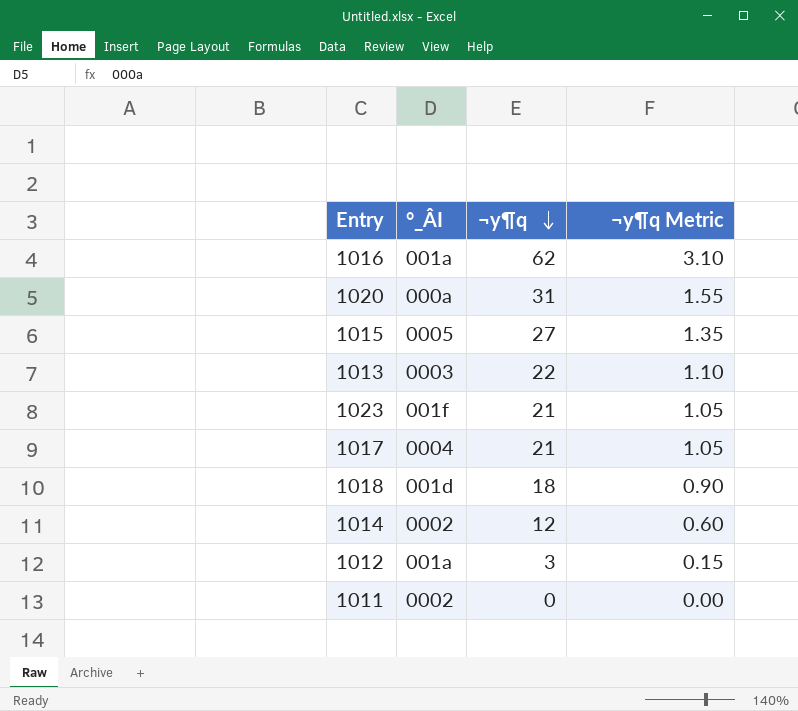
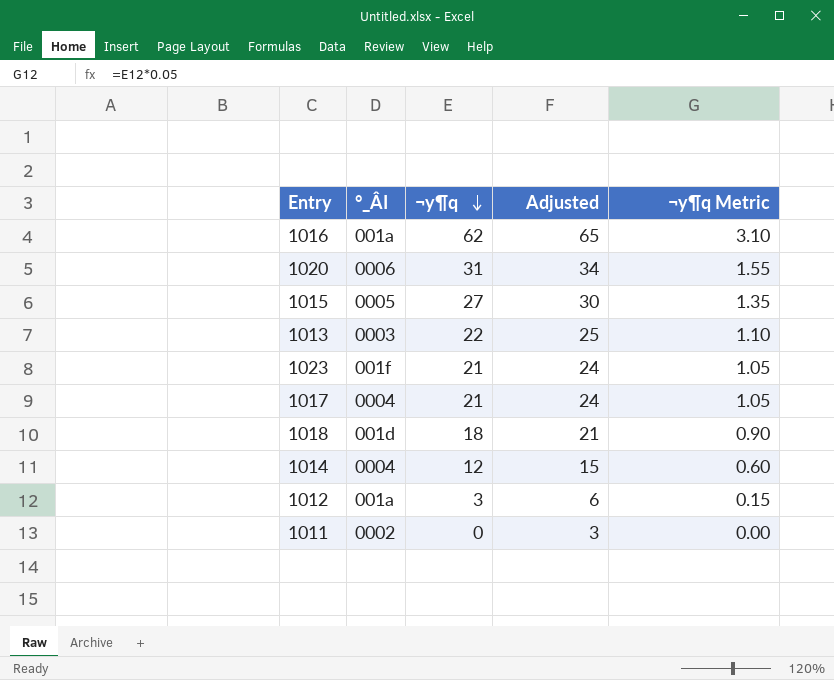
column Adjusted | formula: none -> [¬y¶q] + 3
1020 | °_ÂI: 000a -> 0006
1014 | °_ÂI: 0002 -> 0004

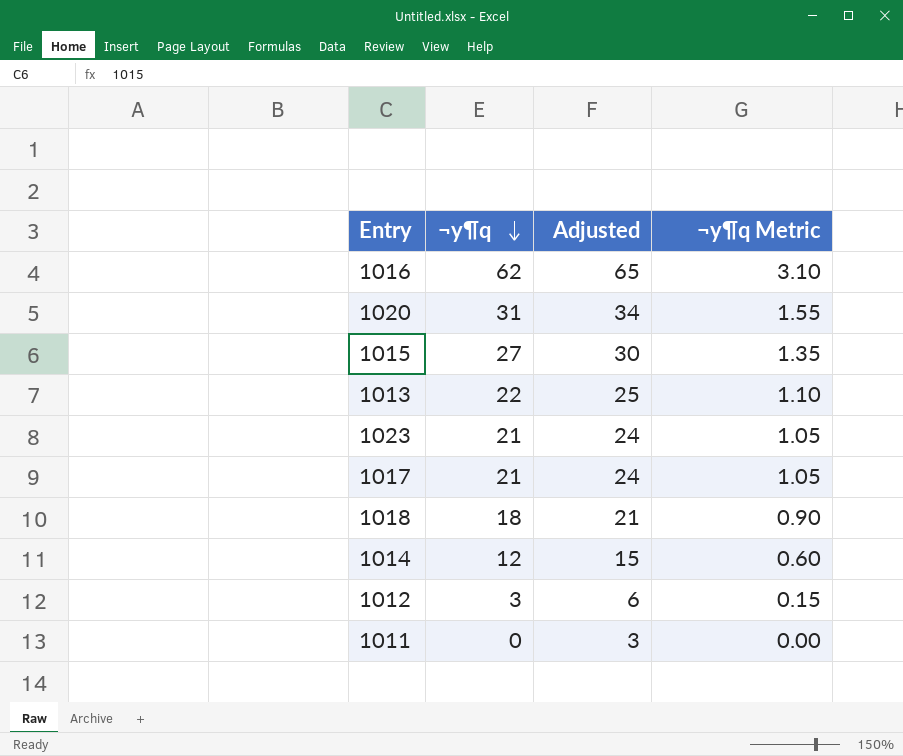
column °_ÂI | position: 2 -> none

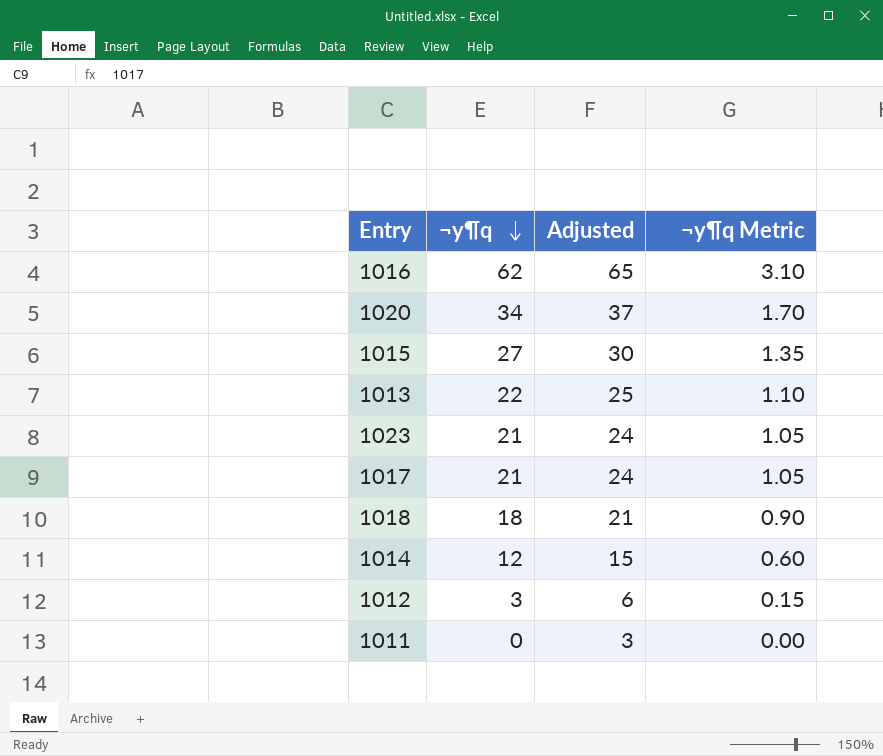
1020 | ¬y¶q: 31 -> 34
1020 | Adjusted: 34 -> 37
1020 | ¬y¶q Metric: 1.55 -> 1.70

